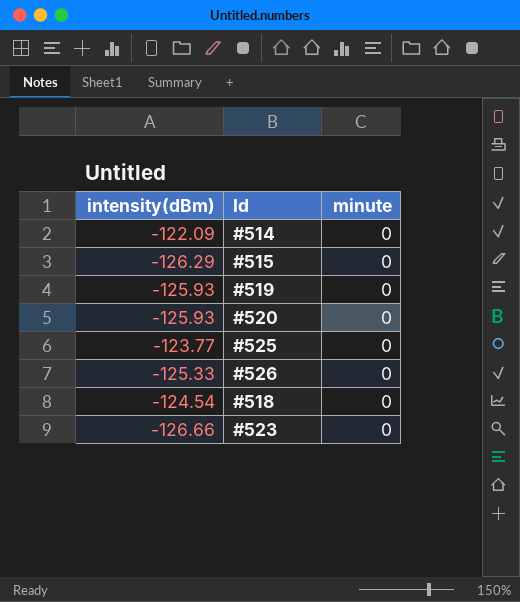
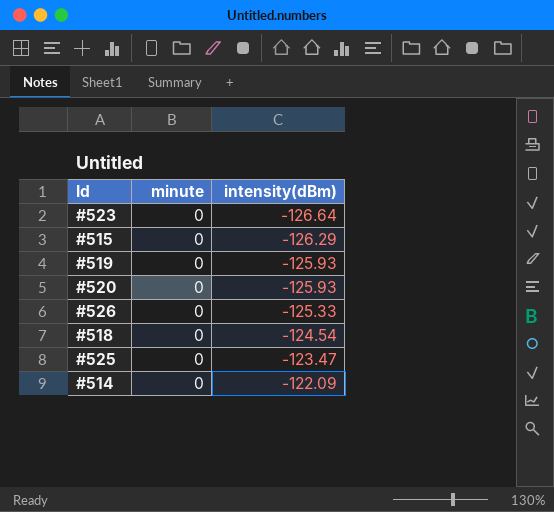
row order: none -> intensity(dBm) ascending
column intensity(dBm) | position: 1 -> 3
#523 | intensity(dBm): -126.66 -> -126.64
#525 | intensity(dBm): -123.77 -> -123.47

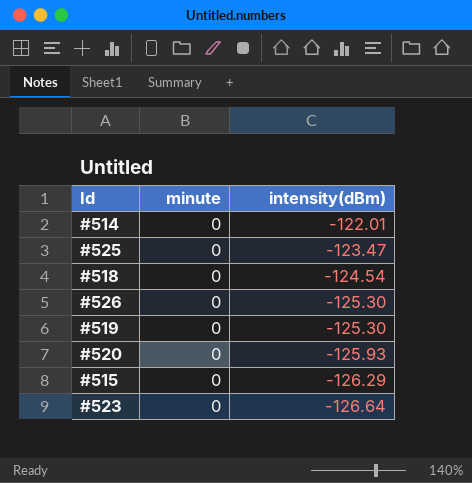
row order: intensity(dBm) ascending -> intensity(dBm) descending
#514 | intensity(dBm): -122.09 -> -122.01
#526 | intensity(dBm): -125.33 -> -125.30
#519 | intensity(dBm): -125.93 -> -125.30

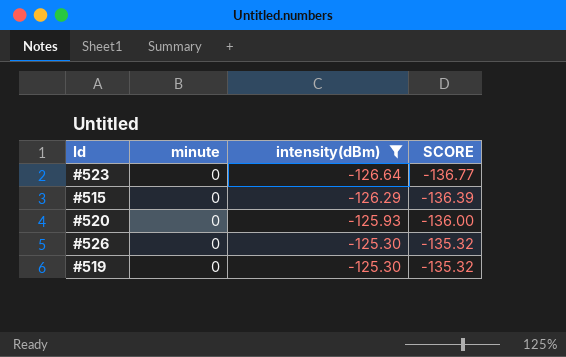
filter: none -> intensity(dBm) <= -125.30
row order: intensity(dBm) descending -> intensity(dBm) ascending
column SCORE | formula: none -> [intensity(dBm)] * 1.08

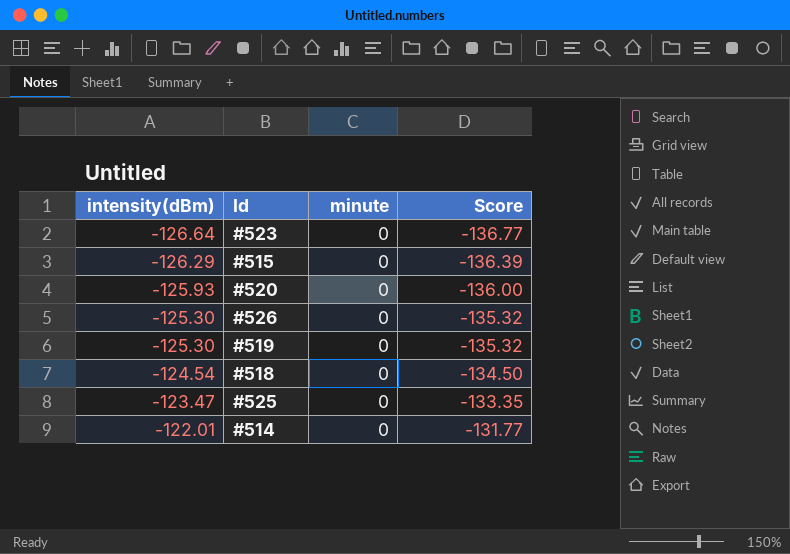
filter: intensity(dBm) <= -125.30 -> none
column intensity(dBm) | position: 3 -> 1
column name: SCORE -> Score

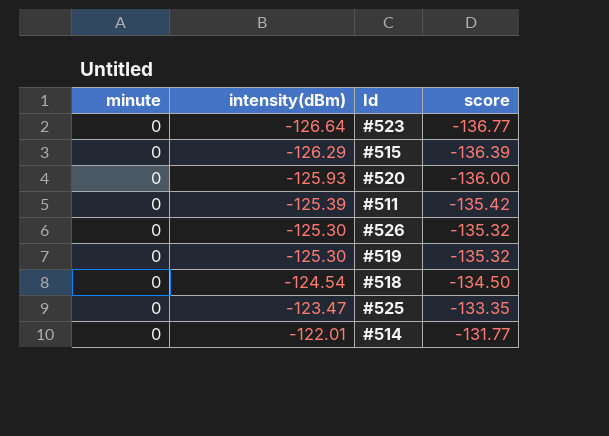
column minute | position: 3 -> 1
column name: Score -> score
row #511: none -> 0 | -125.39 | -135.42

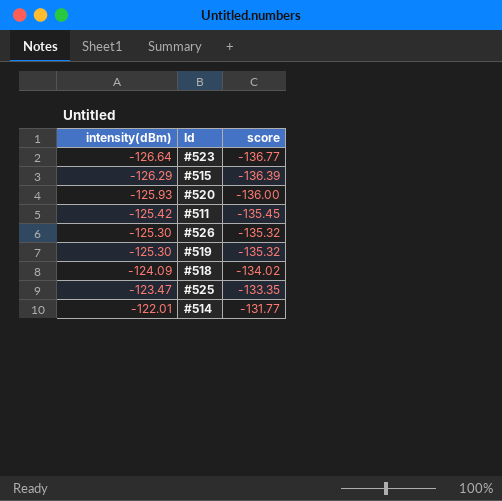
column minute | position: 1 -> none
#511 | intensity(dBm): -125.39 -> -125.42
#511 | score: -135.42 -> -135.45
#518 | intensity(dBm): -124.54 -> -124.09
#518 | score: -134.50 -> -134.02

